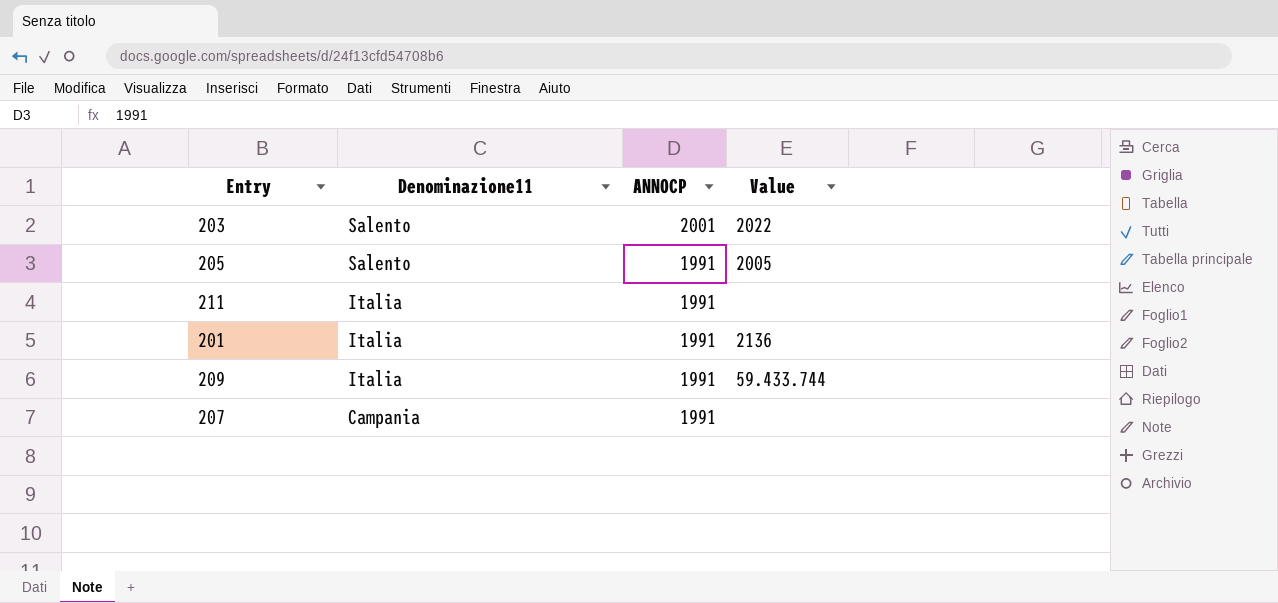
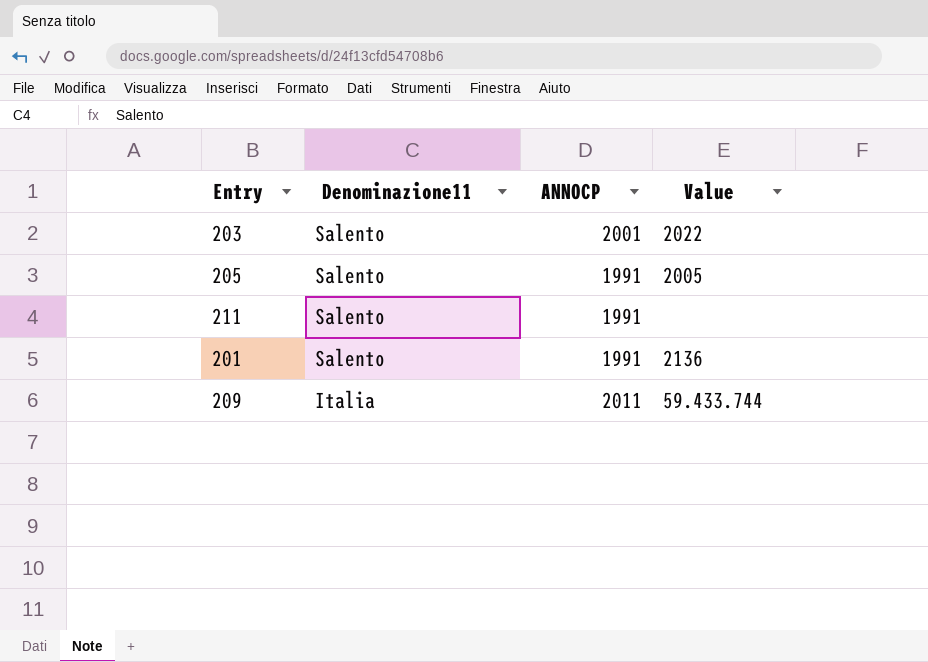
row 207: Campania | 1991 | none -> none
211 | Denominazione11: Italia -> Salento
201 | Denominazione11: Italia -> Salento
209 | ANNOCP: 1991 -> 2011

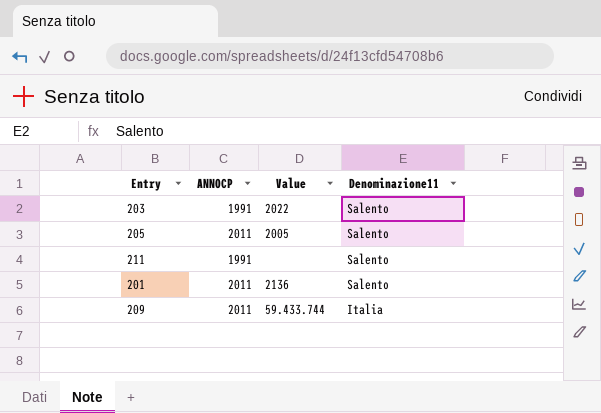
column Denominazione11 | position: 2 -> 4
203 | ANNOCP: 2001 -> 1991
205 | ANNOCP: 1991 -> 2011
201 | ANNOCP: 1991 -> 2011

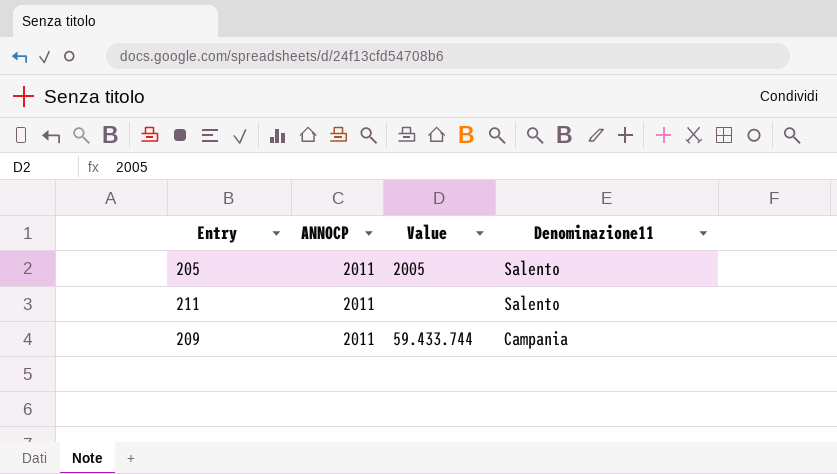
row 203: 1991 | 2022 | Salento -> none
row 201: 2011 | 2136 | Salento -> none
211 | ANNOCP: 1991 -> 2011
209 | Denominazione11: Italia -> Campania

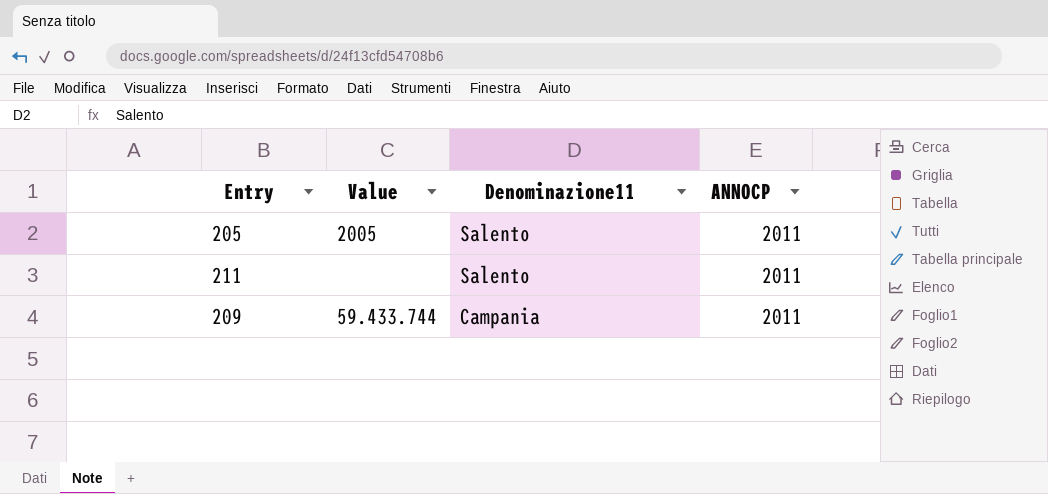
column ANNOCP | position: 2 -> 4

